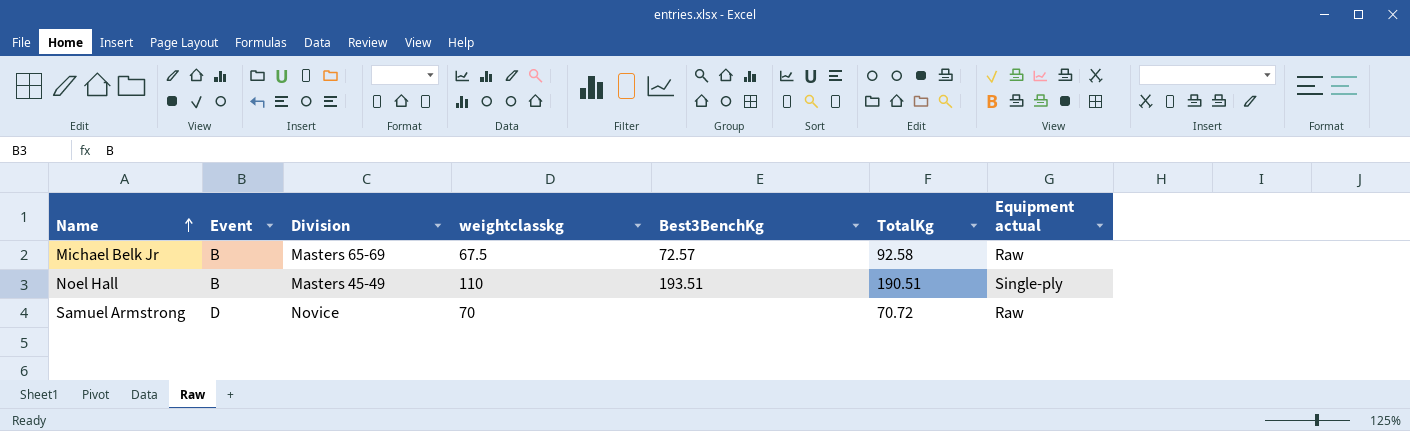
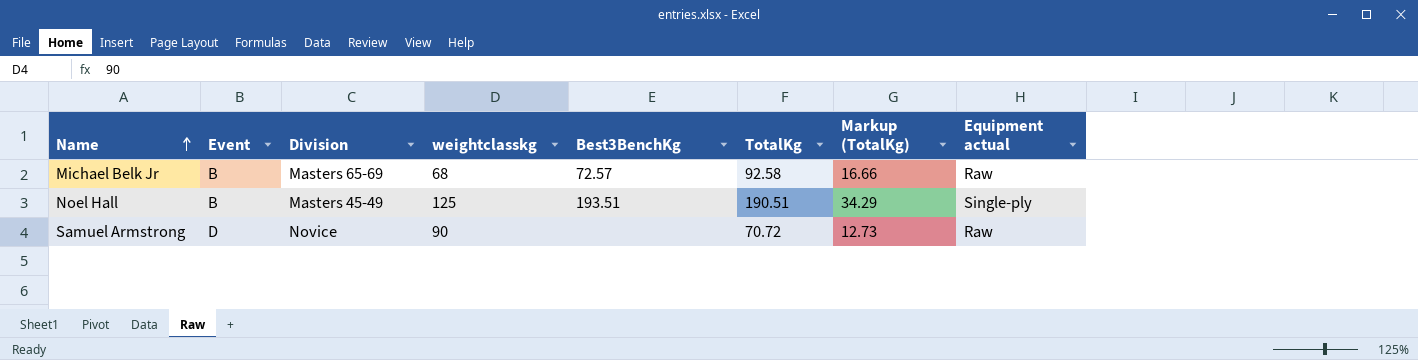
column Markup (TotalKg) | formula: none -> [TotalKg] * 0.18
Michael Belk Jr | weightclasskg: 67.5 -> 68
Noel Hall | weightclasskg: 110 -> 125
Samuel Armstrong | weightclasskg: 70 -> 90

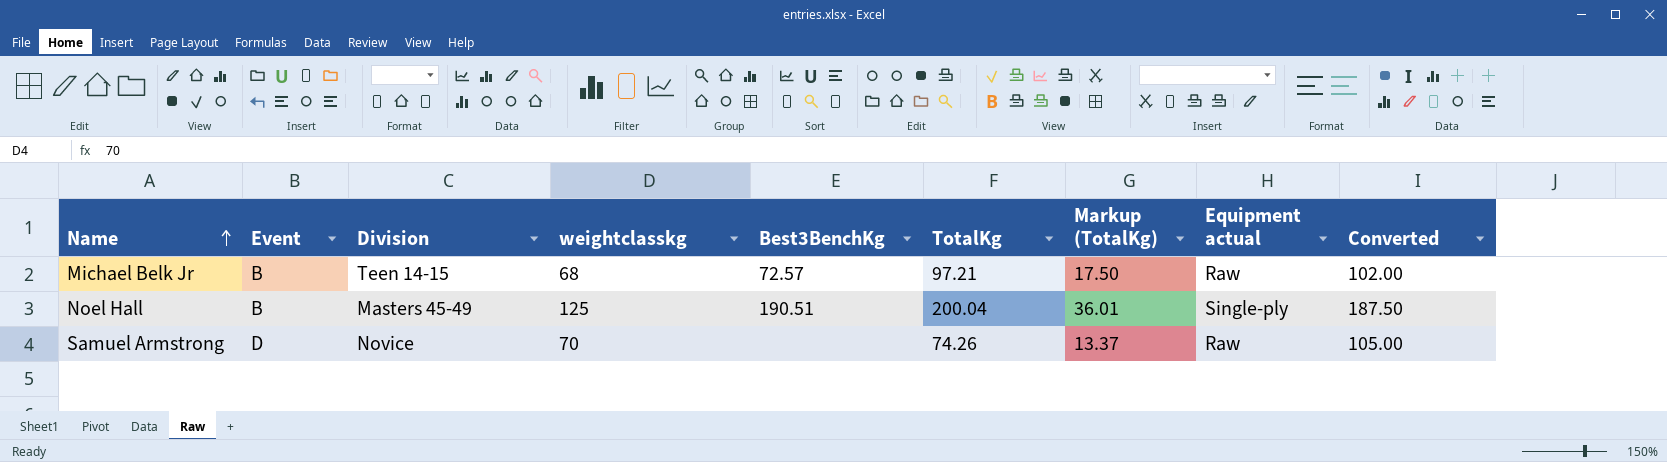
column Converted | formula: none -> [weightclasskg] * 1.5
Michael Belk Jr | Division: Masters 65-69 -> Teen 14-15
Michael Belk Jr | TotalKg: 92.58 -> 97.21
Michael Belk Jr | Markup (TotalKg): 16.66 -> 17.50
Noel Hall | Best3BenchKg: 193.51 -> 190.51
Noel Hall | TotalKg: 190.51 -> 200.04
Noel Hall | Markup (TotalKg): 34.29 -> 36.01
Samuel Armstrong | weightclasskg: 90 -> 70
Samuel Armstrong | TotalKg: 70.72 -> 74.26
Samuel Armstrong | Markup (TotalKg): 12.73 -> 13.37

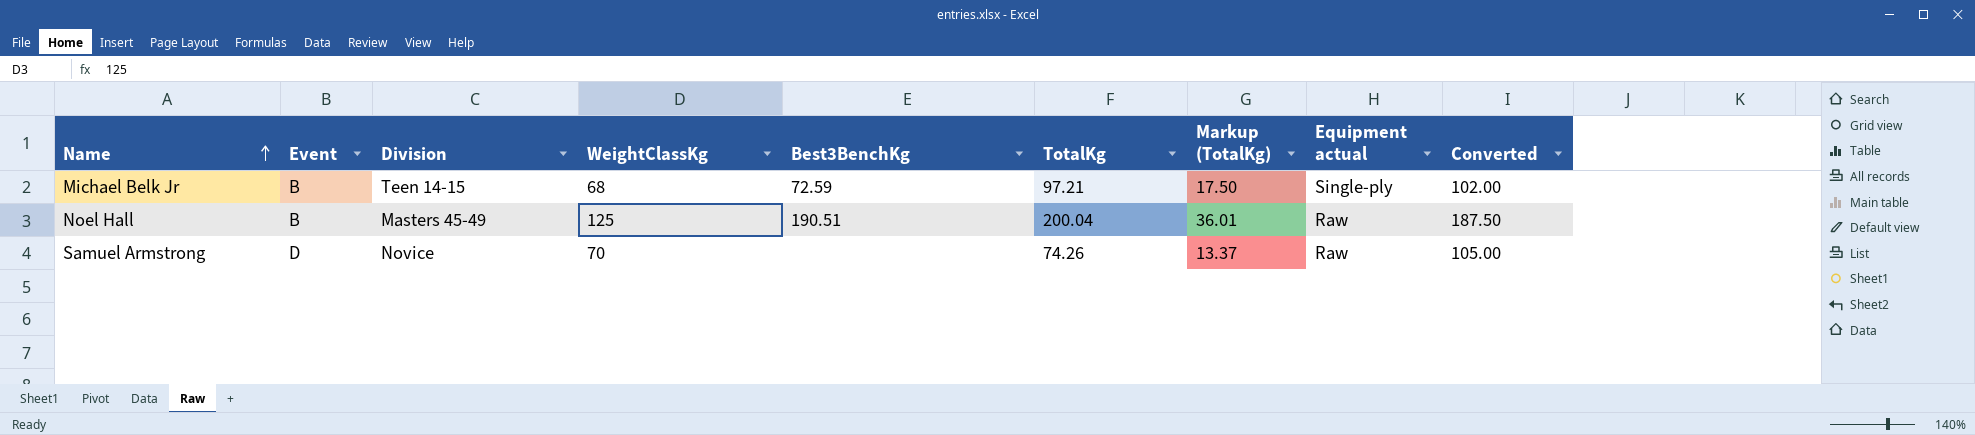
column name: weightclasskg -> WeightClassKg
Michael Belk Jr | Best3BenchKg: 72.57 -> 72.59
Michael Belk Jr | Equipment actual: Raw -> Single-ply
Noel Hall | Equipment actual: Single-ply -> Raw

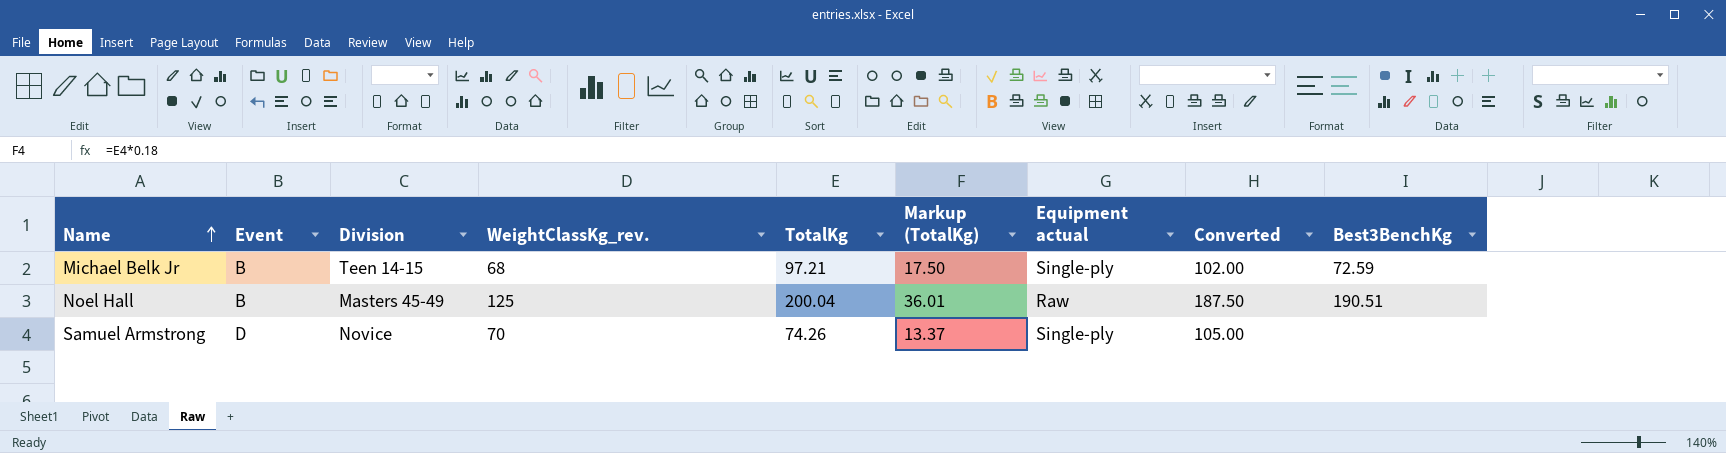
column name: WeightClassKg -> WeightClassKg_rev.
column Best3BenchKg | position: 5 -> 9
Samuel Armstrong | Equipment actual: Raw -> Single-ply

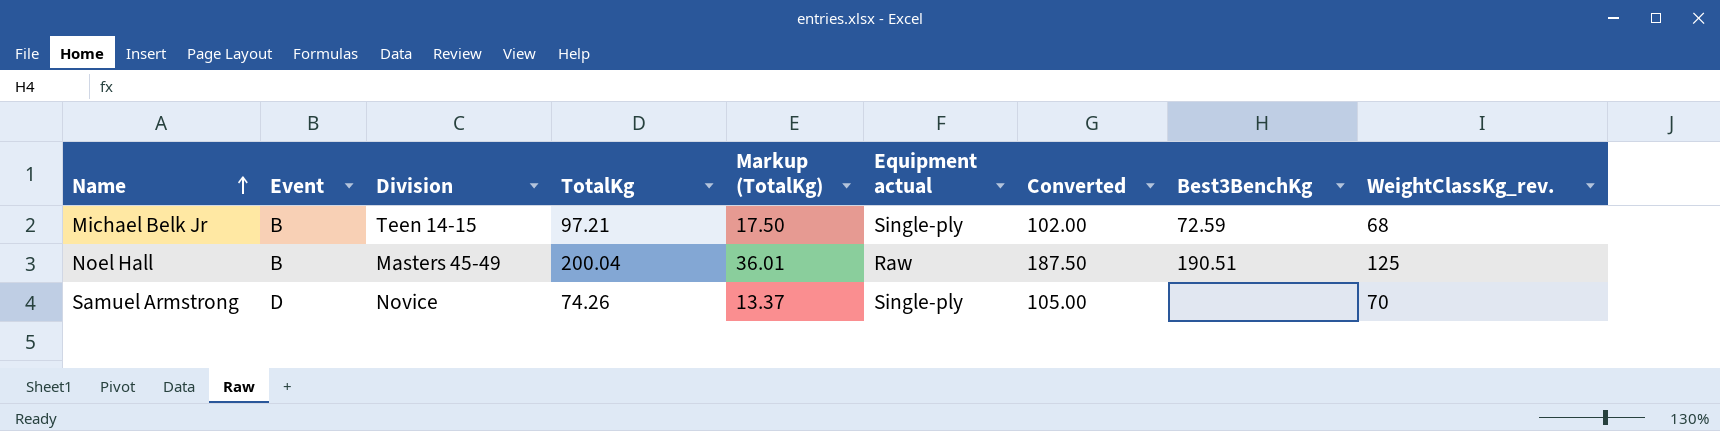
column WeightClassKg_rev. | position: 4 -> 9

